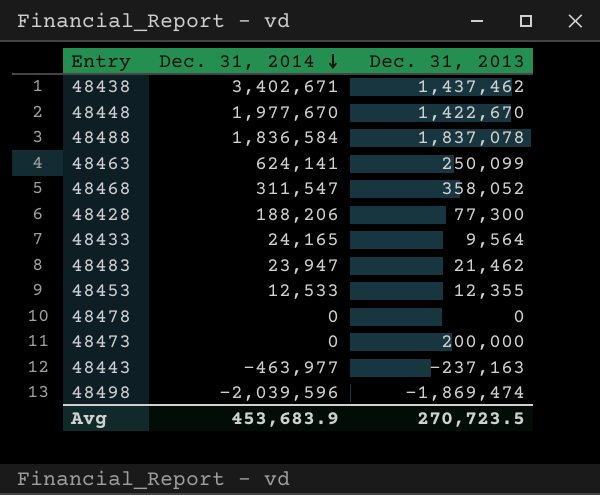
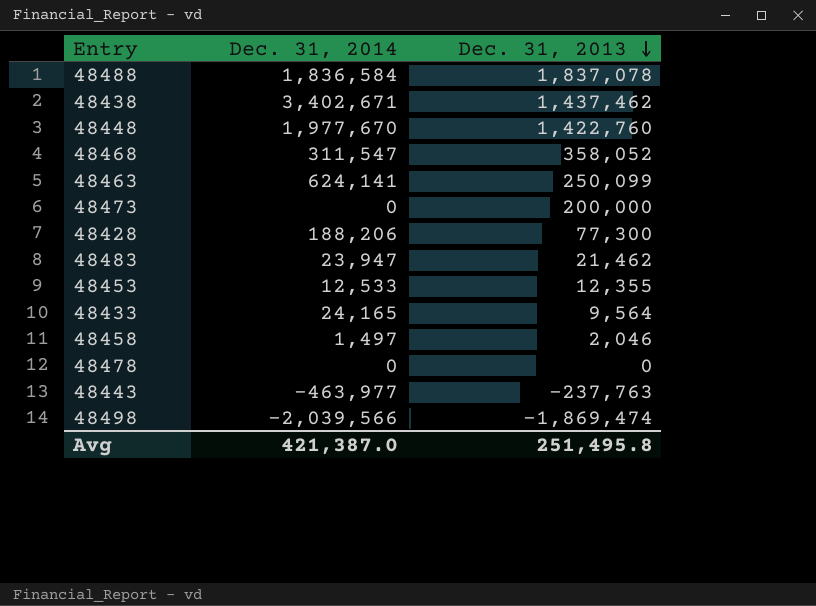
row order: Dec. 31, 2014 descending -> Dec. 31, 2013 descending
48448 | Dec. 31, 2013: 1,422,670 -> 1,422,760
row 48458: none -> 1,497 | 2,046
48443 | Dec. 31, 2013: -237,163 -> -237,763
48498 | Dec. 31, 2014: -2,039,596 -> -2,039,566
Avg | Dec. 31, 2014: 453,683.9 -> 421,387.0
Avg | Dec. 31, 2013: 270,723.5 -> 251,495.8

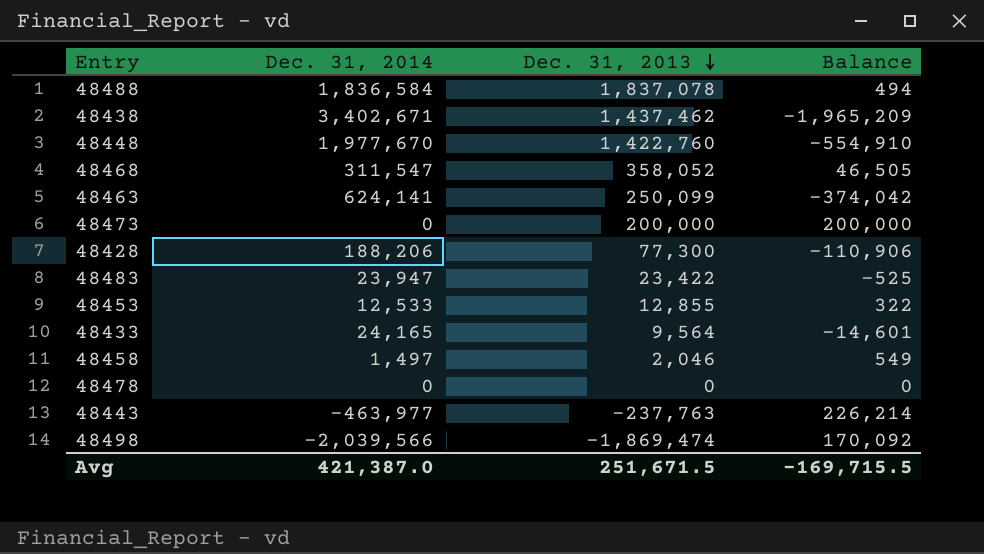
column Balance | formula: none -> [Dec. 31, 2013] - [Dec. 31, 2014]
48483 | Dec. 31, 2013: 21,462 -> 23,422
48453 | Dec. 31, 2013: 12,355 -> 12,855
Avg | Dec. 31, 2013: 251,495.8 -> 251,671.5

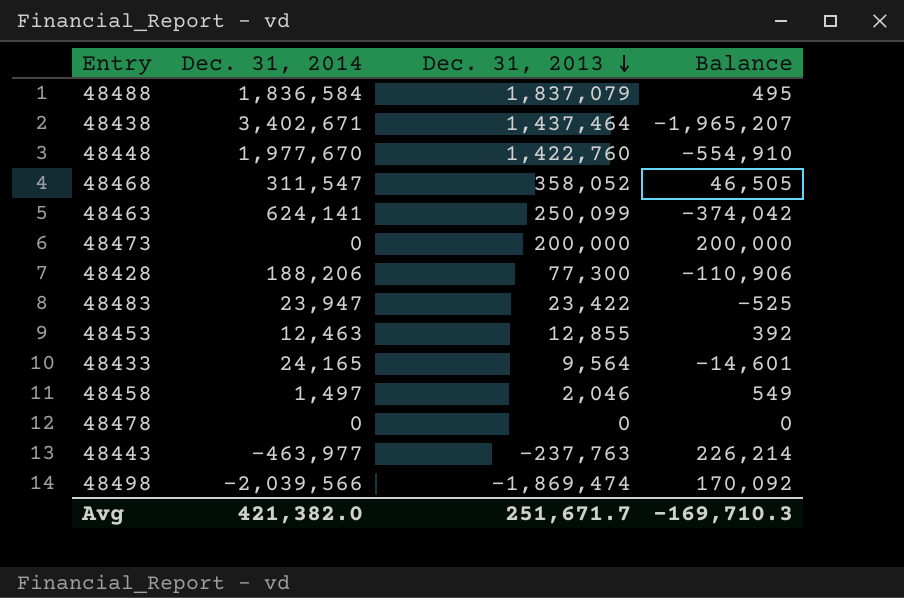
48488 | Dec. 31, 2013: 1,837,078 -> 1,837,079
48488 | Balance: 494 -> 495
48438 | Dec. 31, 2013: 1,437,462 -> 1,437,464
48438 | Balance: -1,965,209 -> -1,965,207
48453 | Dec. 31, 2014: 12,533 -> 12,463
48453 | Balance: 322 -> 392
Avg | Dec. 31, 2014: 421,387.0 -> 421,382.0
Avg | Dec. 31, 2013: 251,671.5 -> 251,671.7
Avg | Balance: -169,715.5 -> -169,710.3

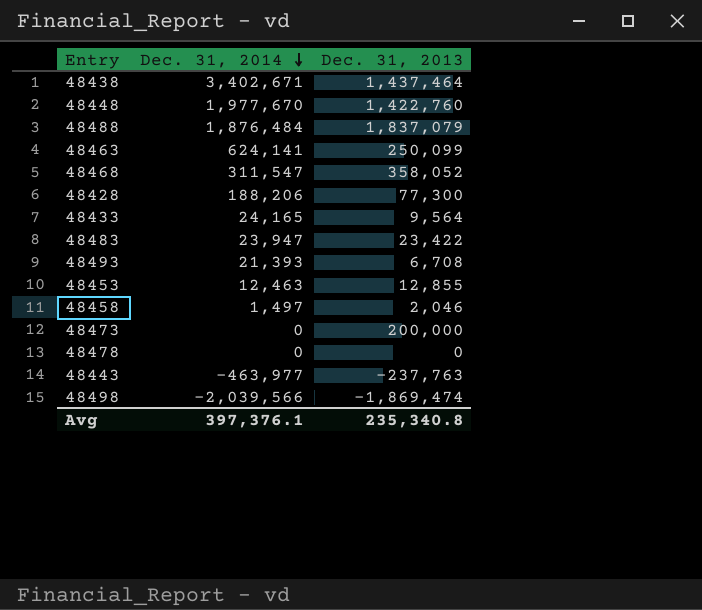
row order: Dec. 31, 2013 descending -> Dec. 31, 2014 descending
column Balance | formula: [Dec. 31, 2013] - [Dec. 31, 2014] -> none
48488 | Dec. 31, 2014: 1,836,584 -> 1,876,484
row 48493: none -> 21,393 | 6,708
Avg | Dec. 31, 2014: 421,382.0 -> 397,376.1
Avg | Dec. 31, 2013: 251,671.7 -> 235,340.8

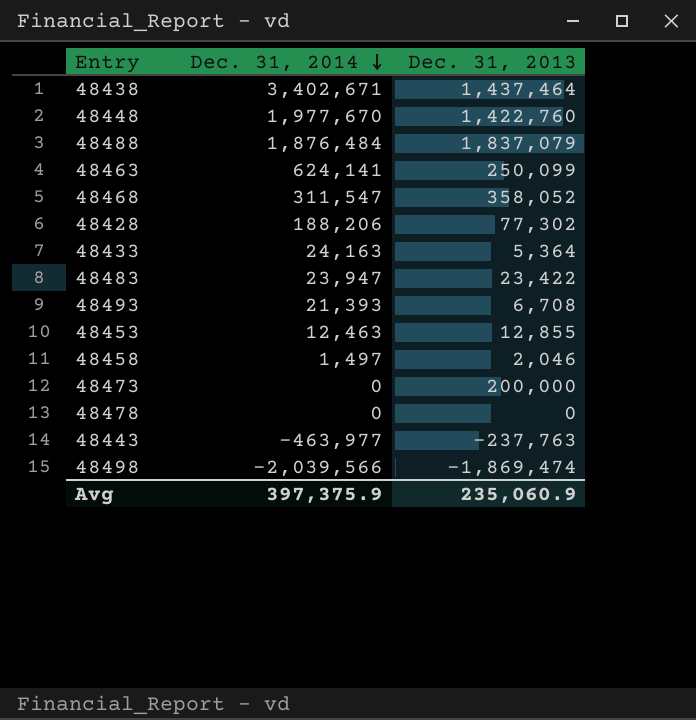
48428 | Dec. 31, 2013: 77,300 -> 77,302
48433 | Dec. 31, 2014: 24,165 -> 24,163
48433 | Dec. 31, 2013: 9,564 -> 5,364
Avg | Dec. 31, 2014: 397,376.1 -> 397,375.9
Avg | Dec. 31, 2013: 235,340.8 -> 235,060.9

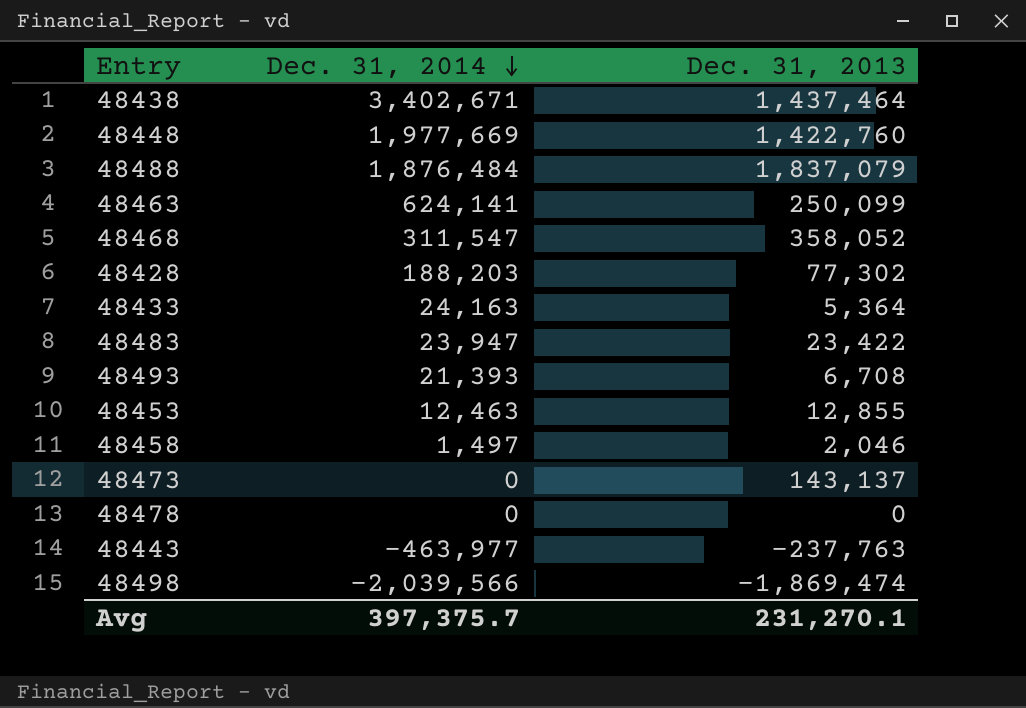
48448 | Dec. 31, 2014: 1,977,670 -> 1,977,669
48428 | Dec. 31, 2014: 188,206 -> 188,203
48473 | Dec. 31, 2013: 200,000 -> 143,137
Avg | Dec. 31, 2014: 397,375.9 -> 397,375.7
Avg | Dec. 31, 2013: 235,060.9 -> 231,270.1

